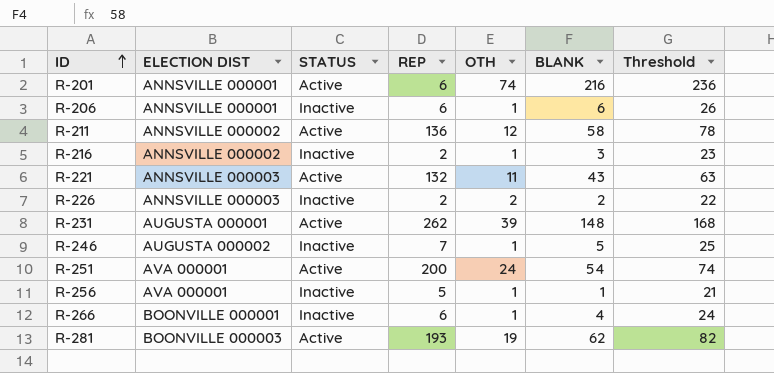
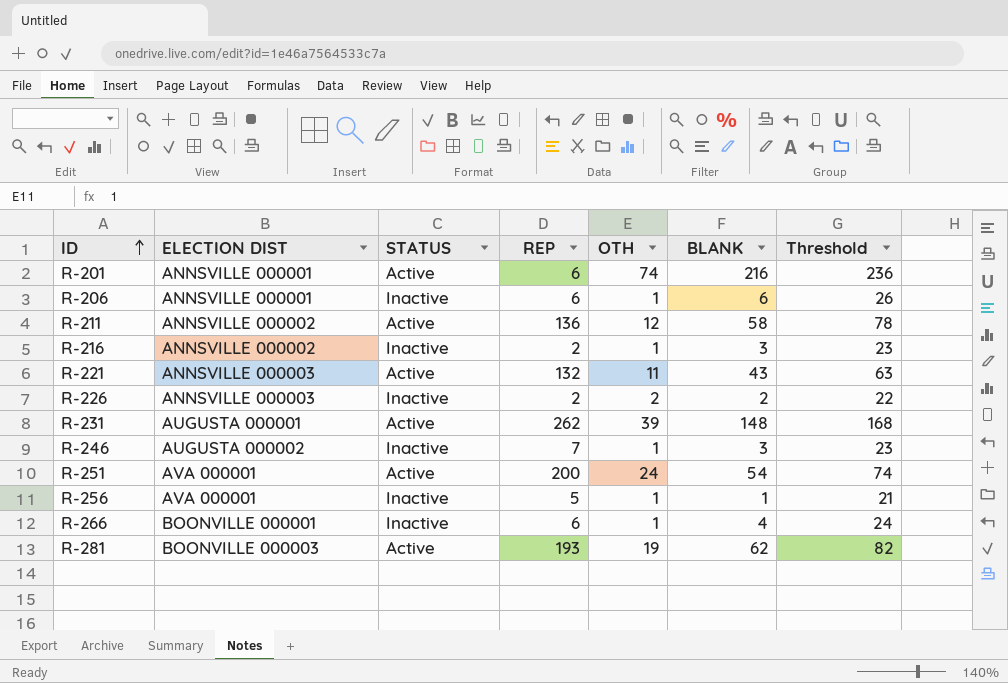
R-246 | BLANK: 5 -> 3
R-246 | Threshold: 25 -> 23

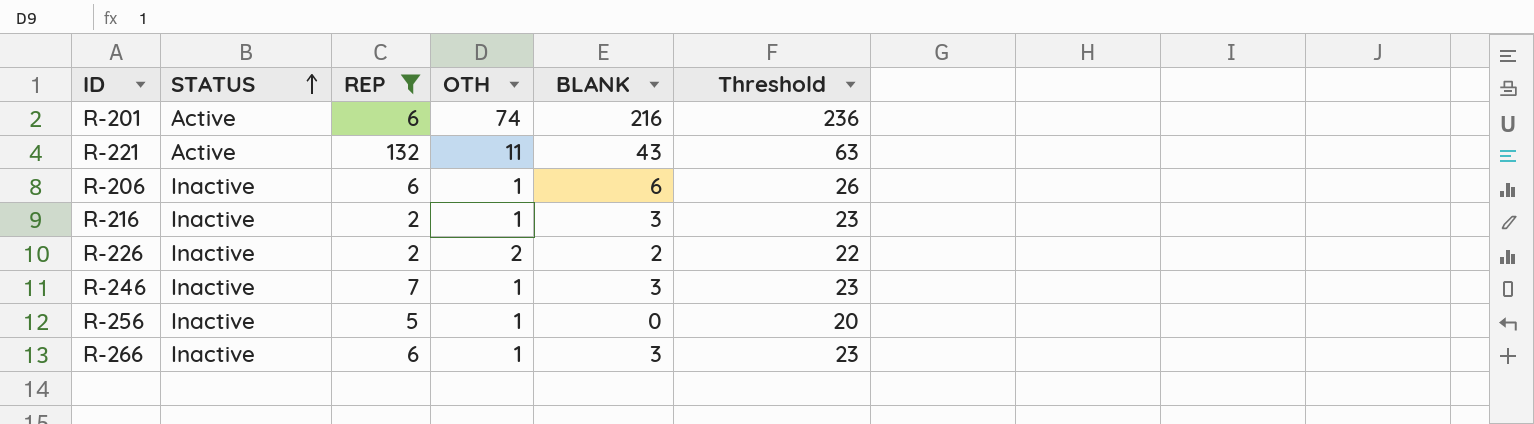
filter: none -> REP <= 132
row order: ID ascending -> STATUS ascending
column ELECTION DIST | position: 2 -> none
R-256 | BLANK: 1 -> 0
R-256 | Threshold: 21 -> 20
R-266 | BLANK: 4 -> 3
R-266 | Threshold: 24 -> 23

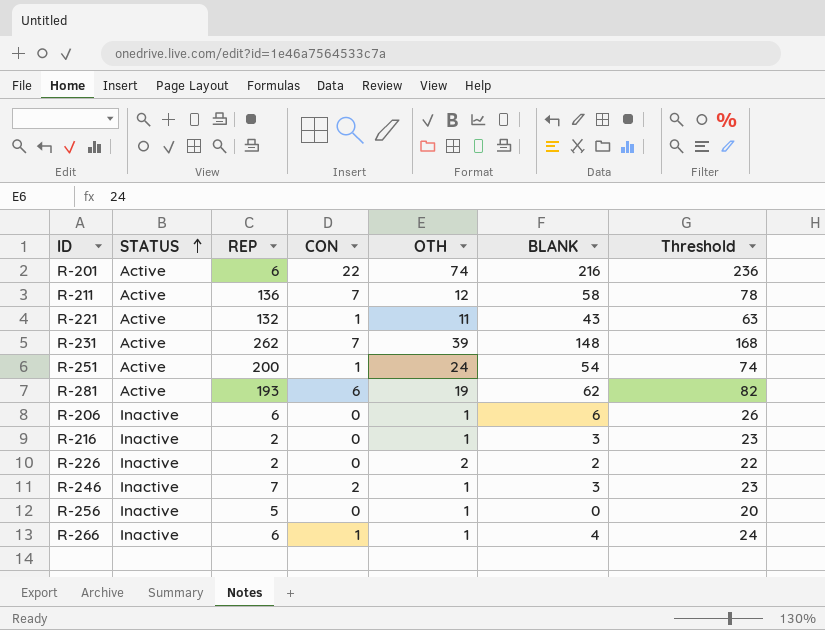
filter: REP <= 132 -> none
column CON | position: none -> 4
R-266 | BLANK: 3 -> 4
R-266 | Threshold: 23 -> 24

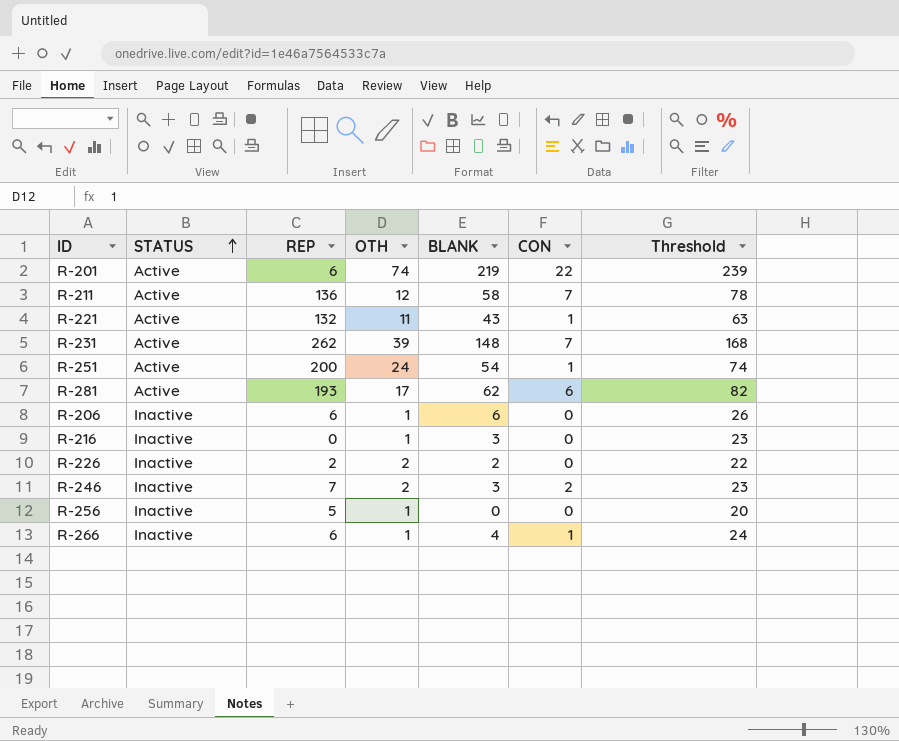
column CON | position: 4 -> 6
R-201 | BLANK: 216 -> 219
R-201 | Threshold: 236 -> 239
R-281 | OTH: 19 -> 17
R-216 | REP: 2 -> 0
R-246 | OTH: 1 -> 2

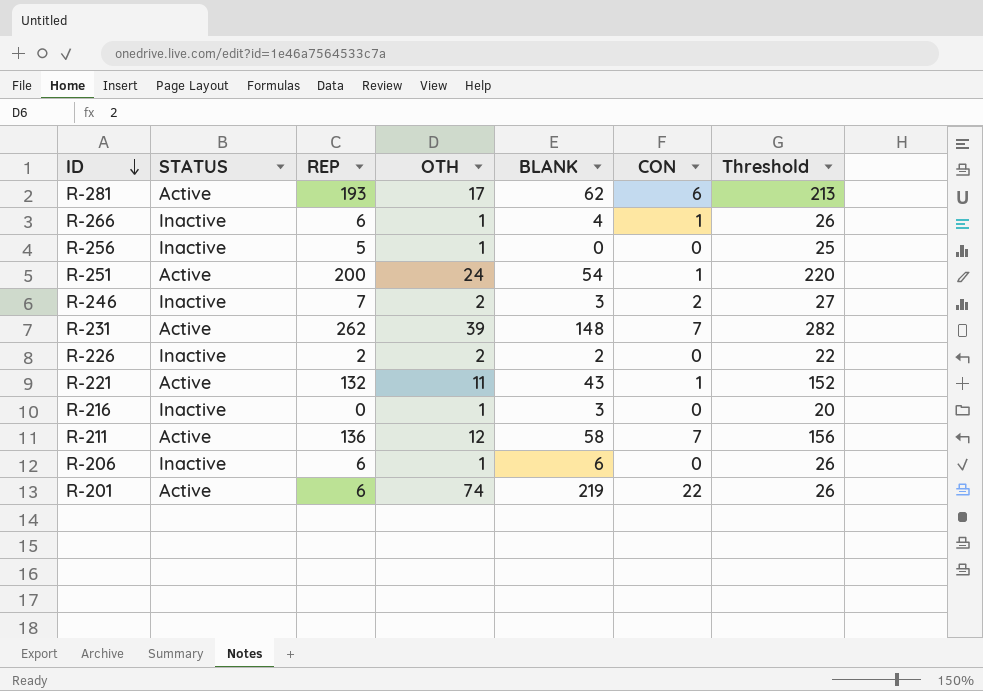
row order: STATUS ascending -> ID descending
column Threshold | formula: [BLANK] + 20 -> [REP] + 20

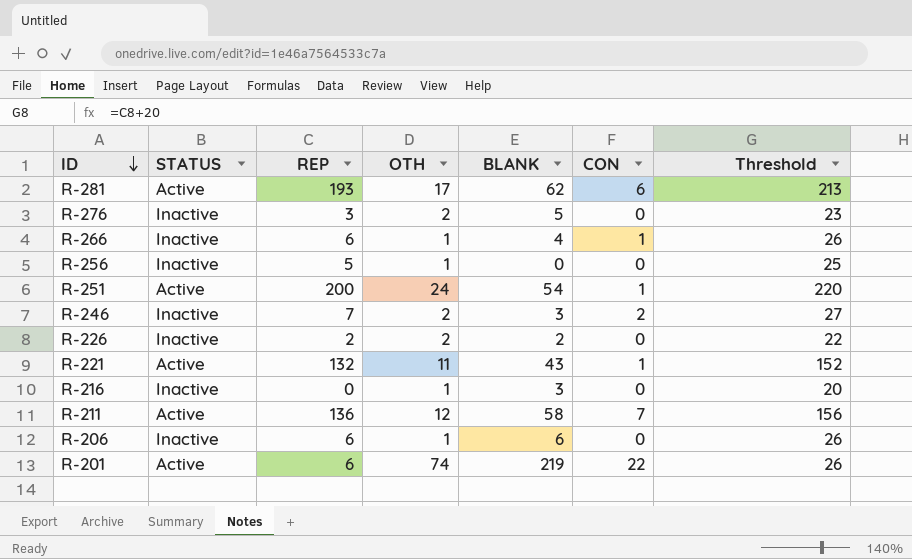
row R-231: Active | 262 | 39 | 148 | 7 | 282 -> none
row R-276: none -> Inactive | 3 | 2 | 5 | 0 | 23

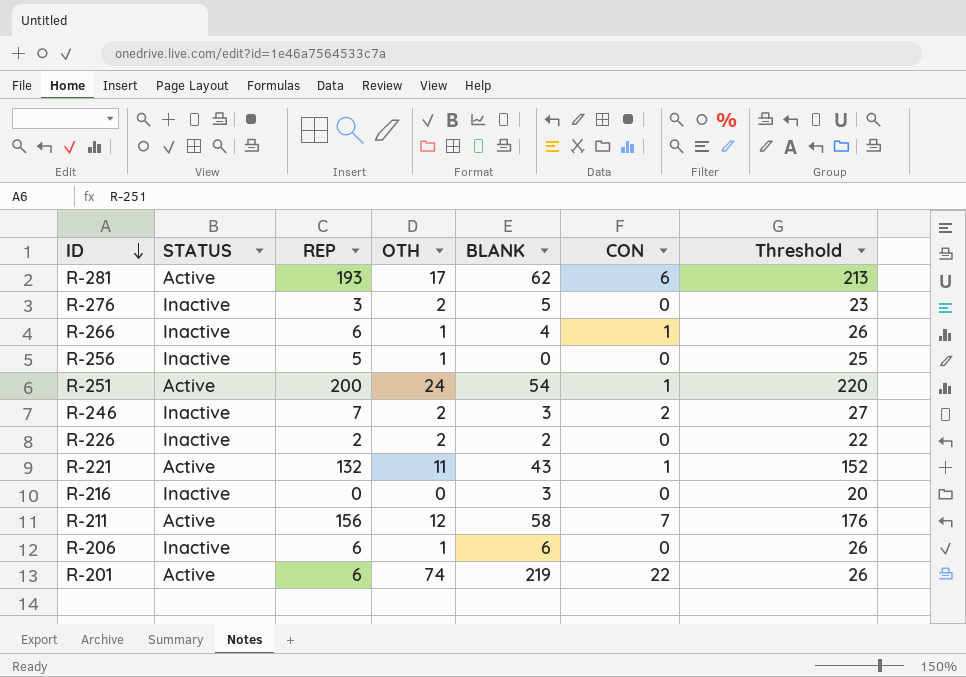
R-216 | OTH: 1 -> 0
R-211 | REP: 136 -> 156
R-211 | Threshold: 156 -> 176

